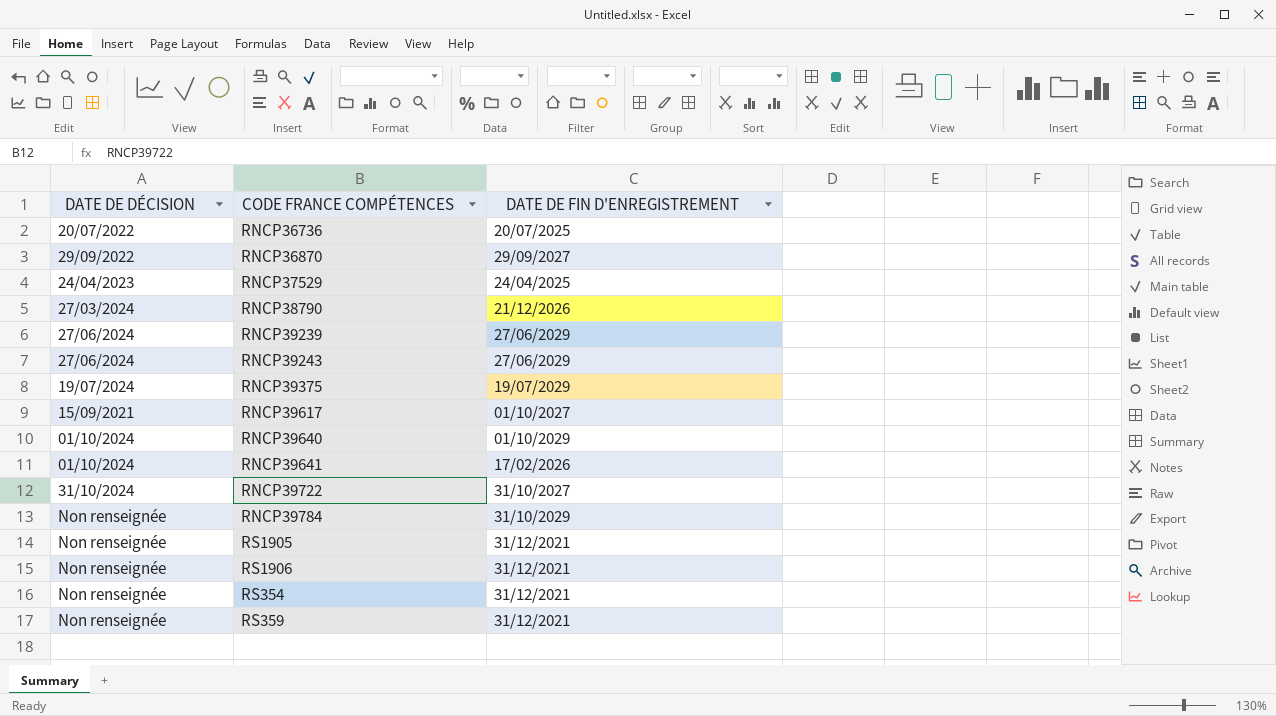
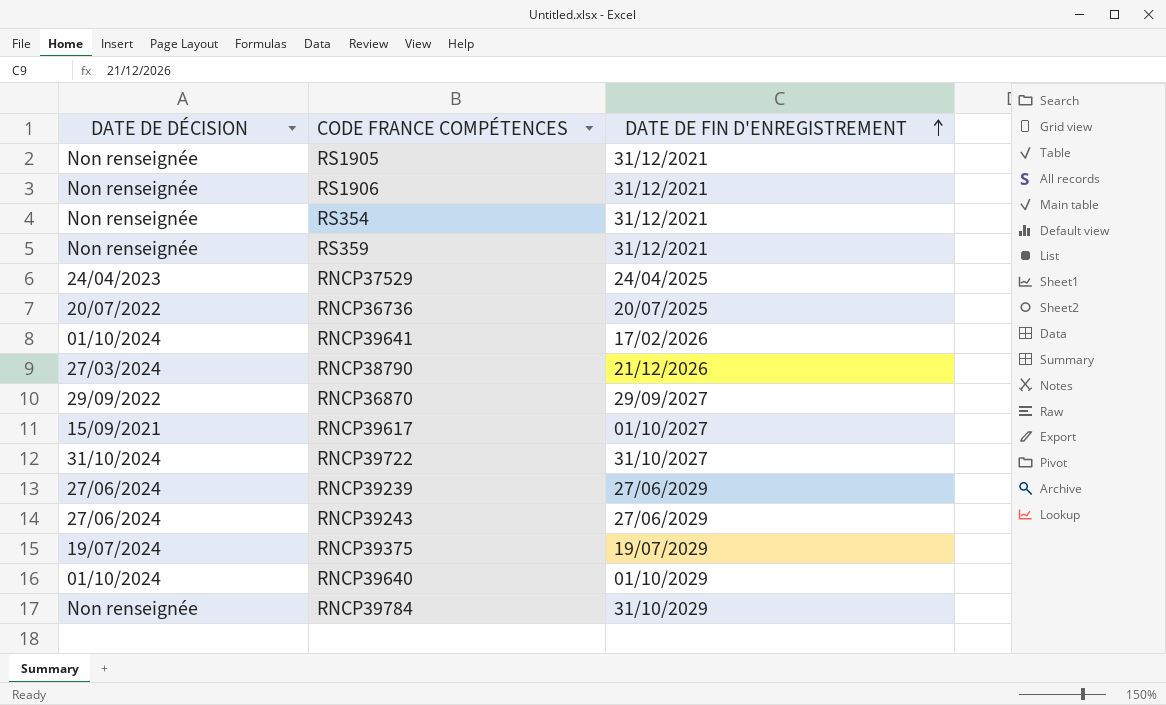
row order: none -> DATE DE FIN D'ENREGISTREMENT ascending

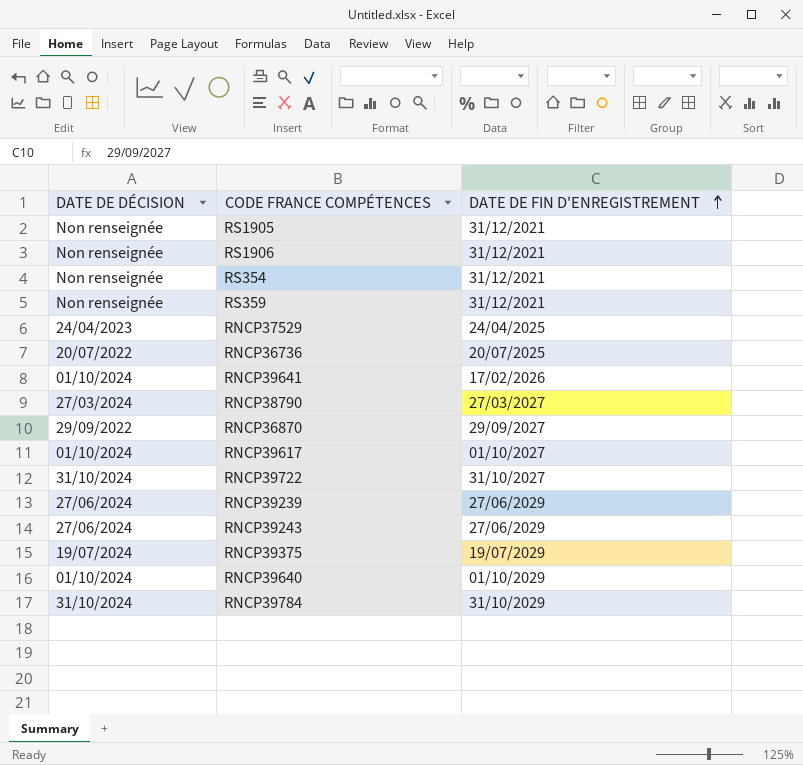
RNCP38790 | DATE DE FIN D'ENREGISTREMENT: 21/12/2026 -> 27/03/2027
RNCP39617 | DATE DE DÉCISION: 15/09/2021 -> 01/10/2024
RNCP39784 | DATE DE DÉCISION: Non renseignée -> 31/10/2024

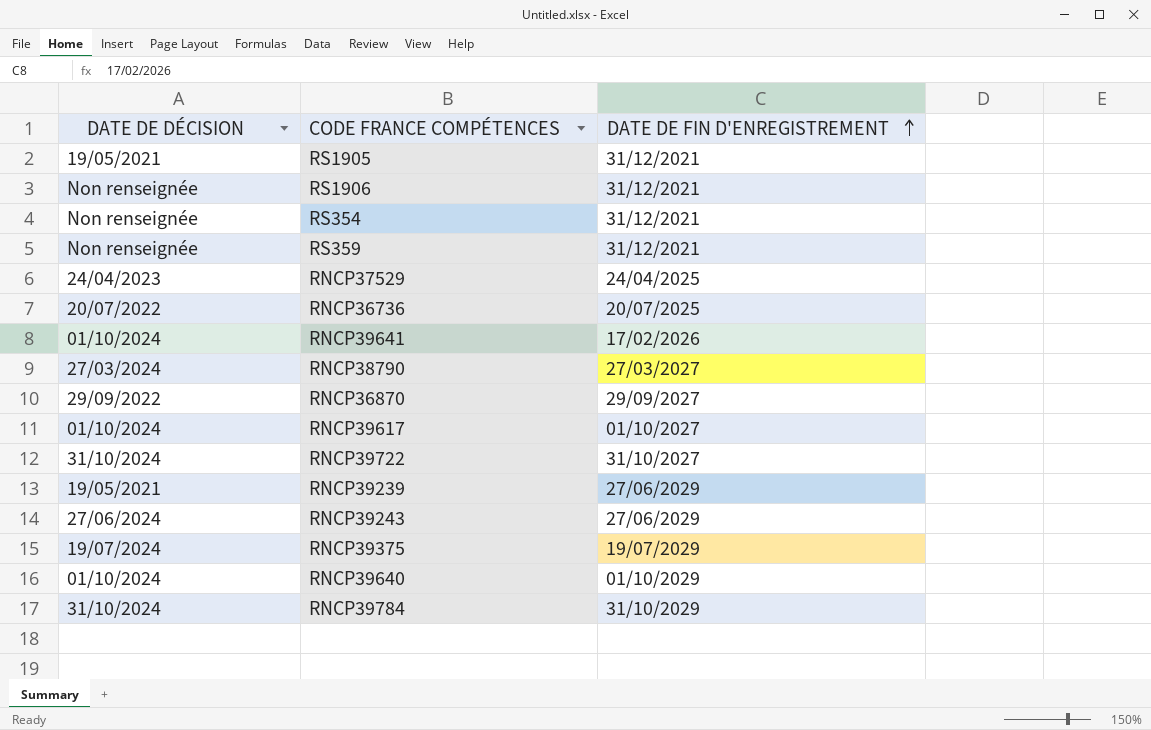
RS1905 | DATE DE DÉCISION: Non renseignée -> 19/05/2021
RNCP39239 | DATE DE DÉCISION: 27/06/2024 -> 19/05/2021

